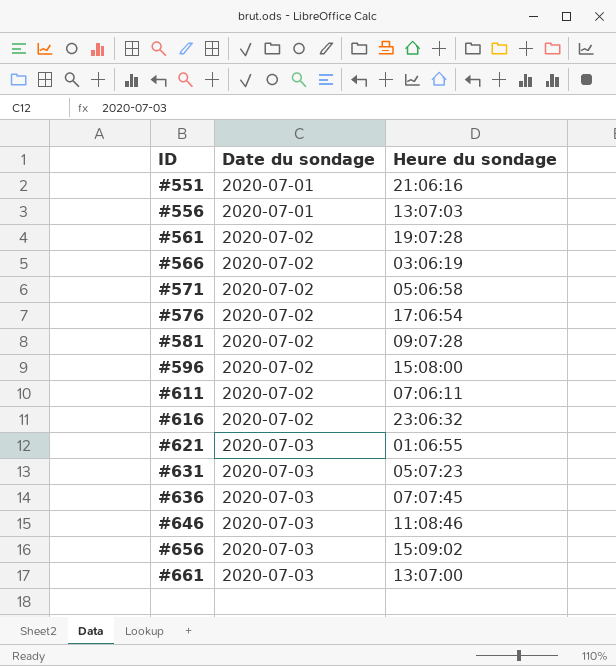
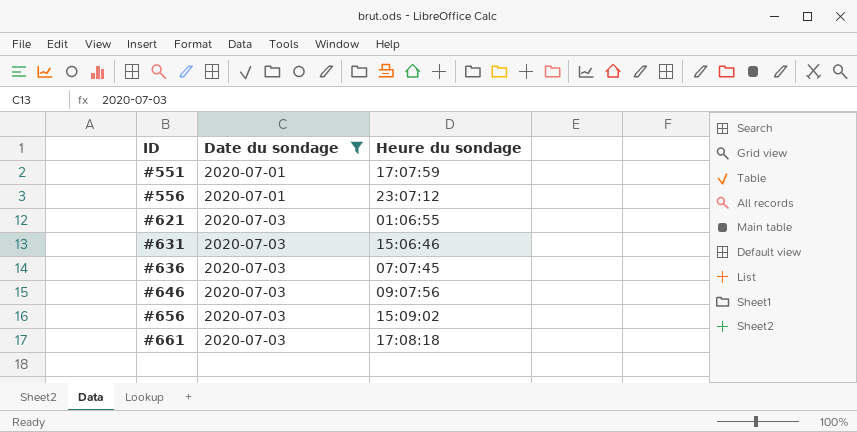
filter: none -> Date du sondage != 2020-07-02
#551 | Heure du sondage: 21:06:16 -> 17:07:59
#556 | Heure du sondage: 13:07:03 -> 23:07:12
#631 | Heure du sondage: 05:07:23 -> 15:06:46
#646 | Heure du sondage: 11:08:46 -> 09:07:56
#661 | Heure du sondage: 13:07:00 -> 17:08:18

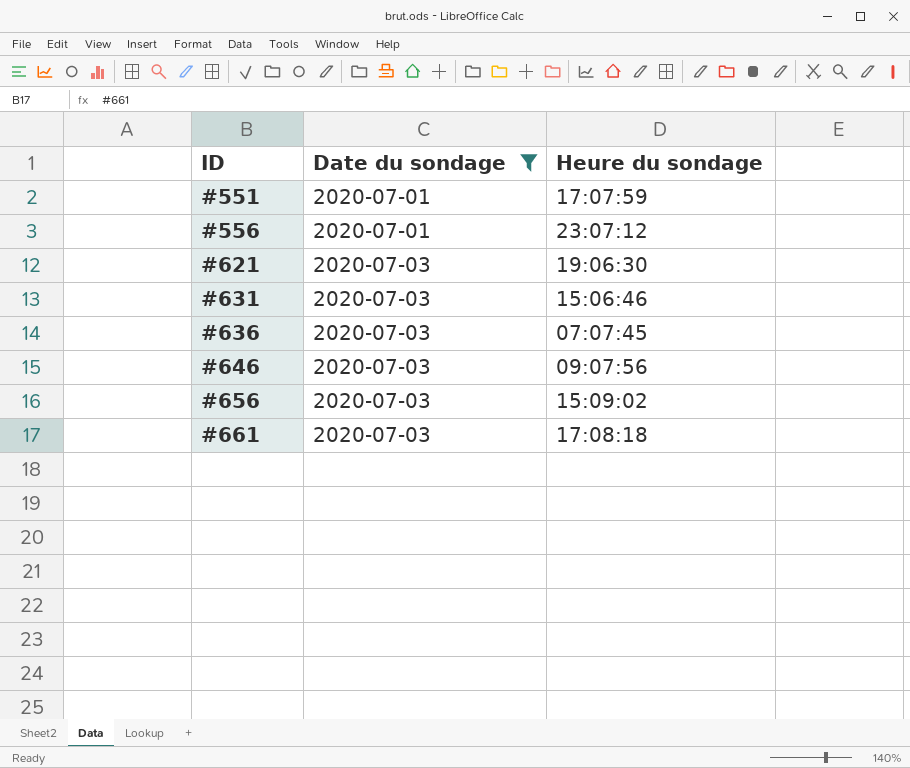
#621 | Heure du sondage: 01:06:55 -> 19:06:30

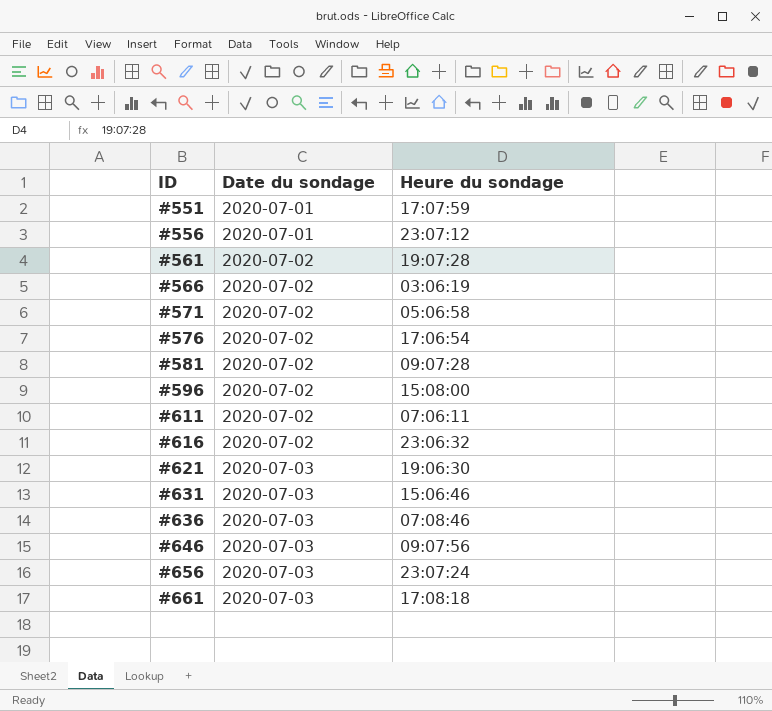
filter: Date du sondage != 2020-07-02 -> none
#636 | Heure du sondage: 07:07:45 -> 07:08:46
#656 | Heure du sondage: 15:09:02 -> 23:07:24

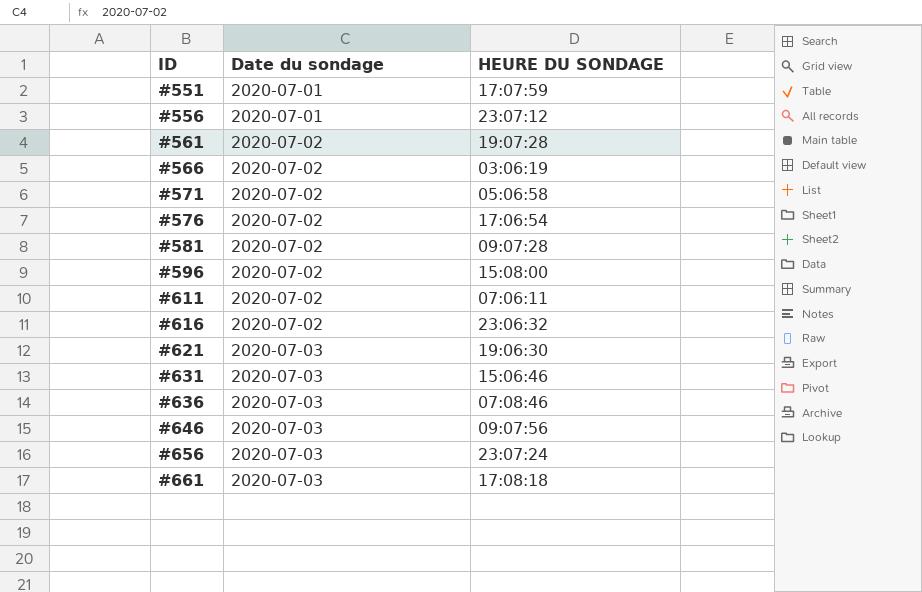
column name: Heure du sondage -> HEURE DU SONDAGE

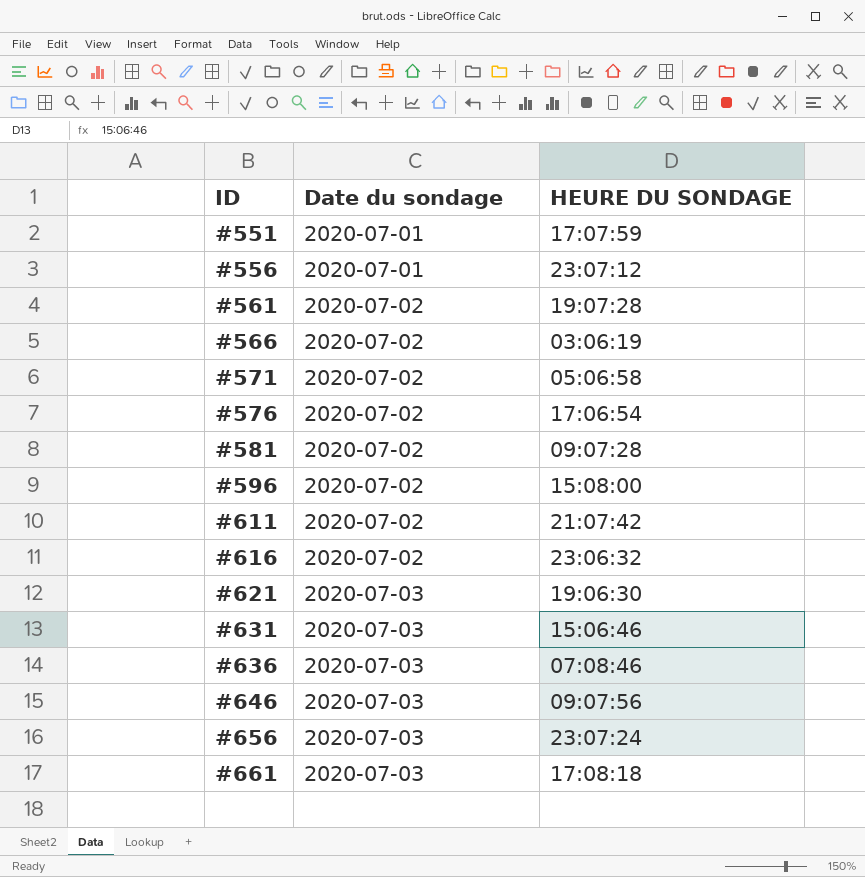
#611 | HEURE DU SONDAGE: 07:06:11 -> 21:07:42

